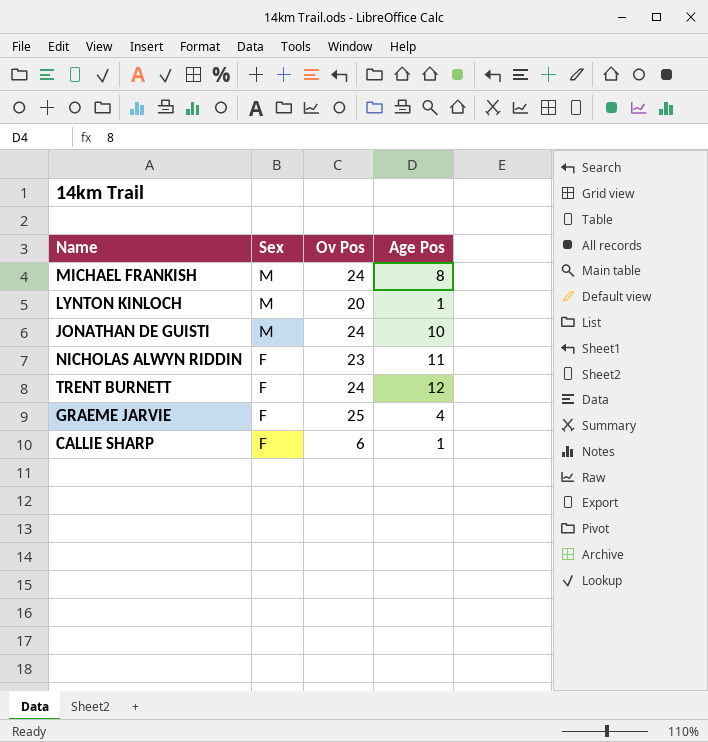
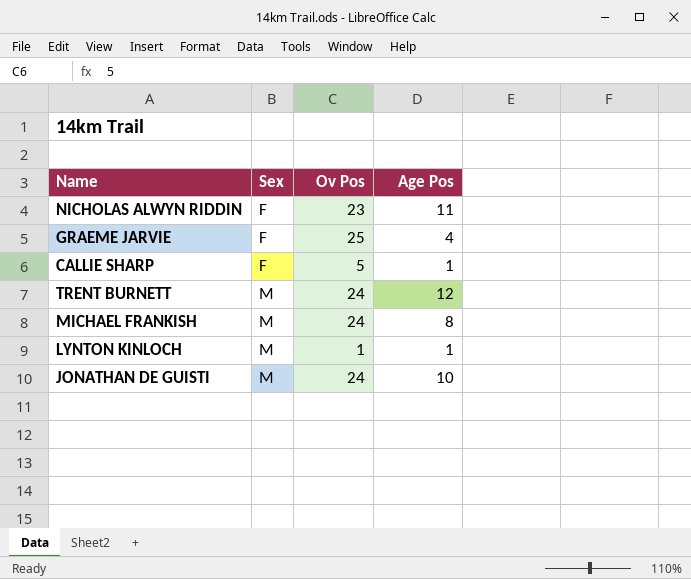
row order: Sex descending -> Sex ascending
CALLIE SHARP | Ov Pos: 6 -> 5
TRENT BURNETT | Sex: F -> M
LYNTON KINLOCH | Ov Pos: 20 -> 1

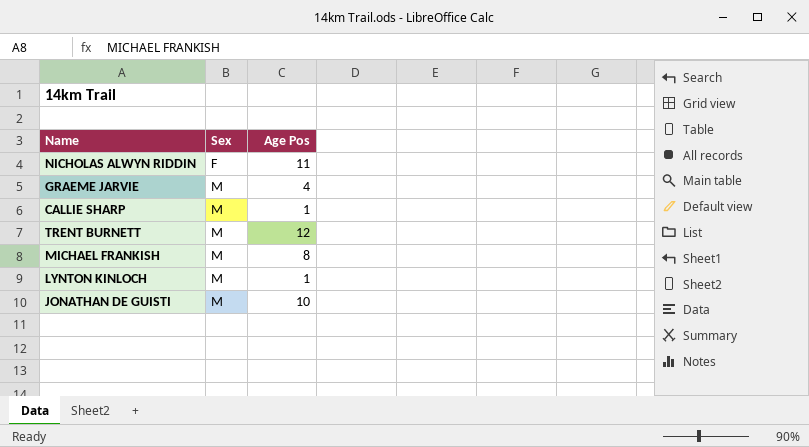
column Ov Pos | position: 3 -> none
GRAEME JARVIE | Sex: F -> M
CALLIE SHARP | Sex: F -> M

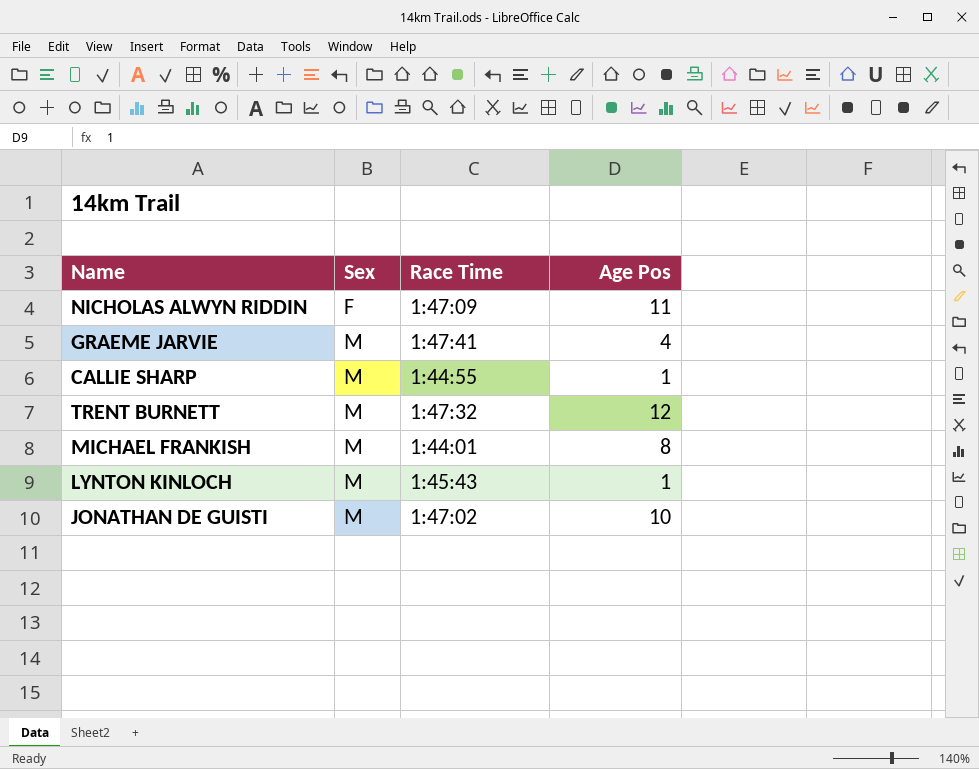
column Race Time | position: none -> 3

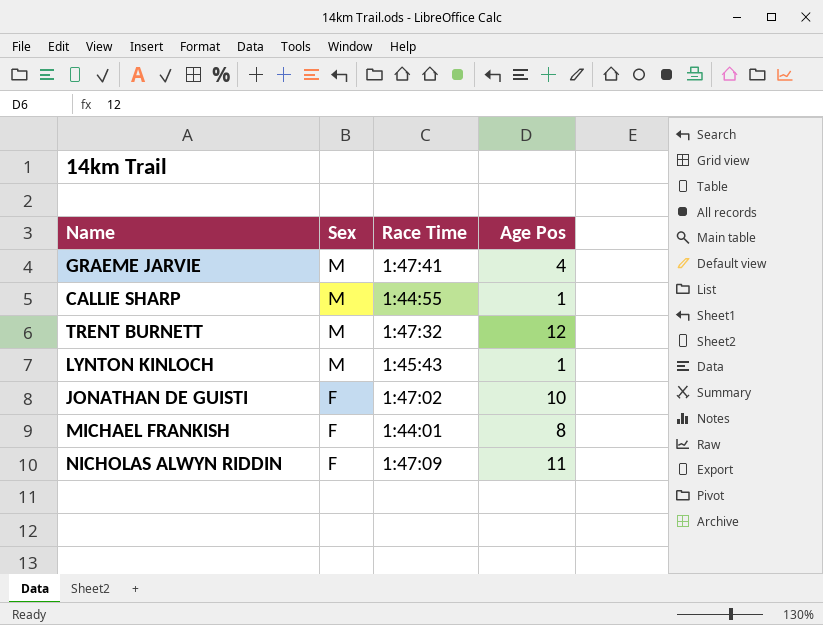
row order: Sex ascending -> Sex descending
JONATHAN DE GUISTI | Sex: M -> F
MICHAEL FRANKISH | Sex: M -> F

